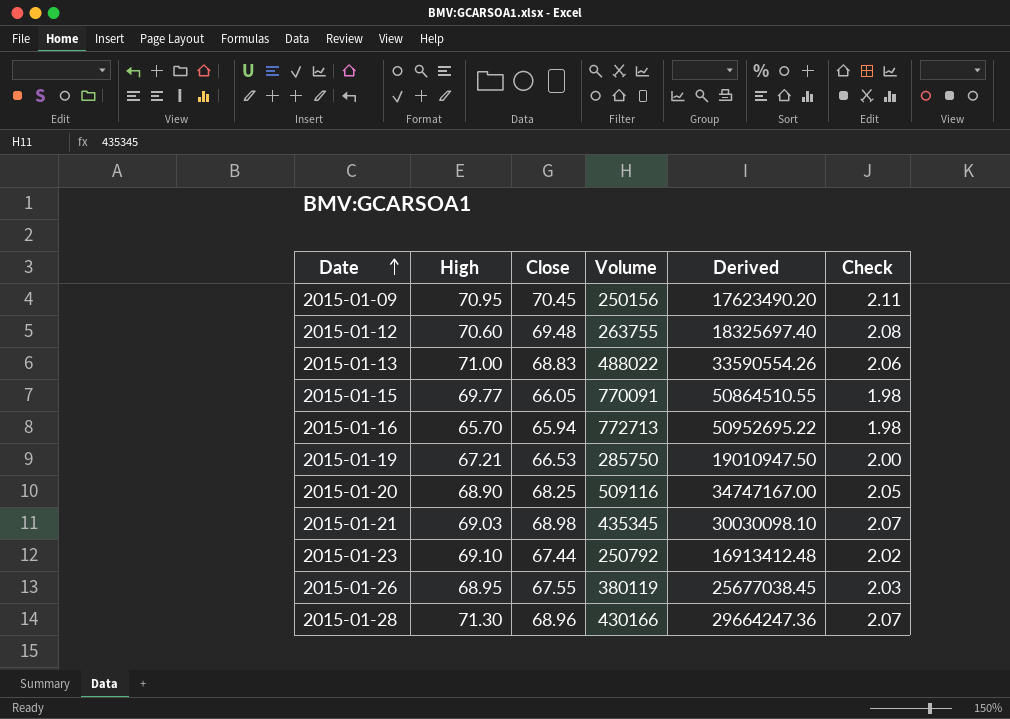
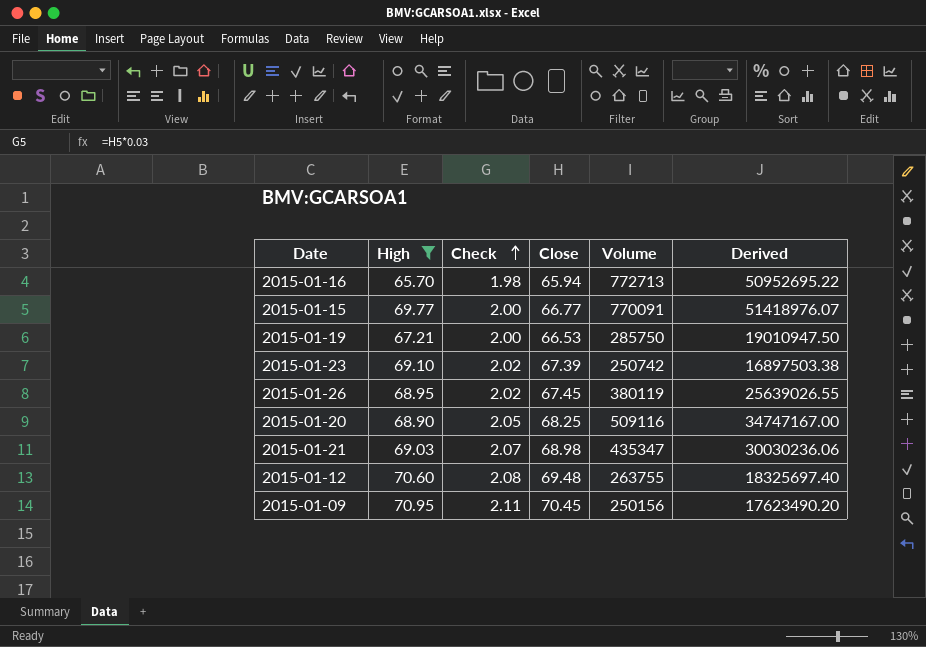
filter: none -> High <= 70.95
row order: Date ascending -> Check ascending
column Check | position: 6 -> 3
2015-01-15 | Check: 1.98 -> 2.00
2015-01-15 | Close: 66.05 -> 66.77
2015-01-15 | Derived: 50864510.55 -> 51418976.07
2015-01-23 | Close: 67.44 -> 67.39
2015-01-23 | Volume: 250792 -> 250742
2015-01-23 | Derived: 16913412.48 -> 16897503.38
2015-01-26 | Check: 2.03 -> 2.02
2015-01-26 | Close: 67.55 -> 67.45
2015-01-26 | Derived: 25677038.45 -> 25639026.55
2015-01-21 | Volume: 435345 -> 435347
2015-01-21 | Derived: 30030098.10 -> 30030236.06

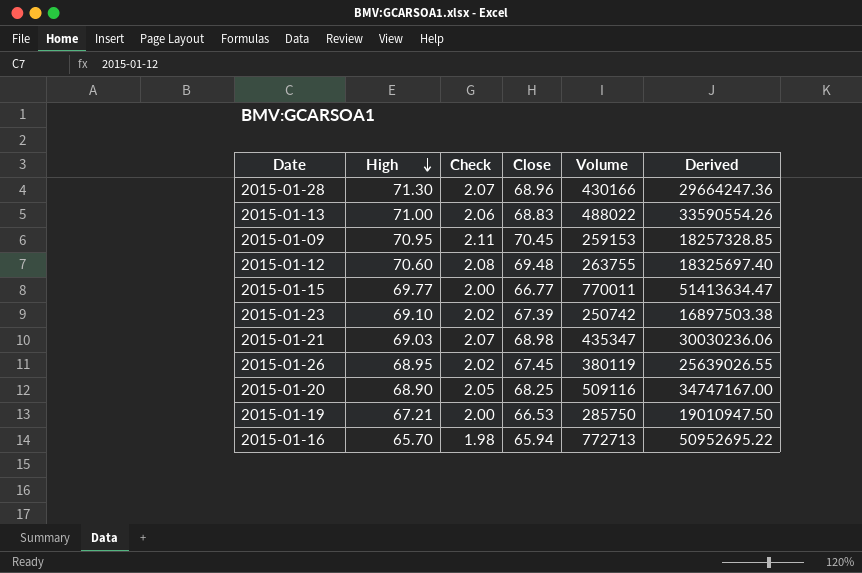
filter: High <= 70.95 -> none
row order: Check ascending -> High descending
2015-01-09 | Volume: 250156 -> 259153
2015-01-09 | Derived: 17623490.20 -> 18257328.85
2015-01-15 | Volume: 770091 -> 770011
2015-01-15 | Derived: 51418976.07 -> 51413634.47

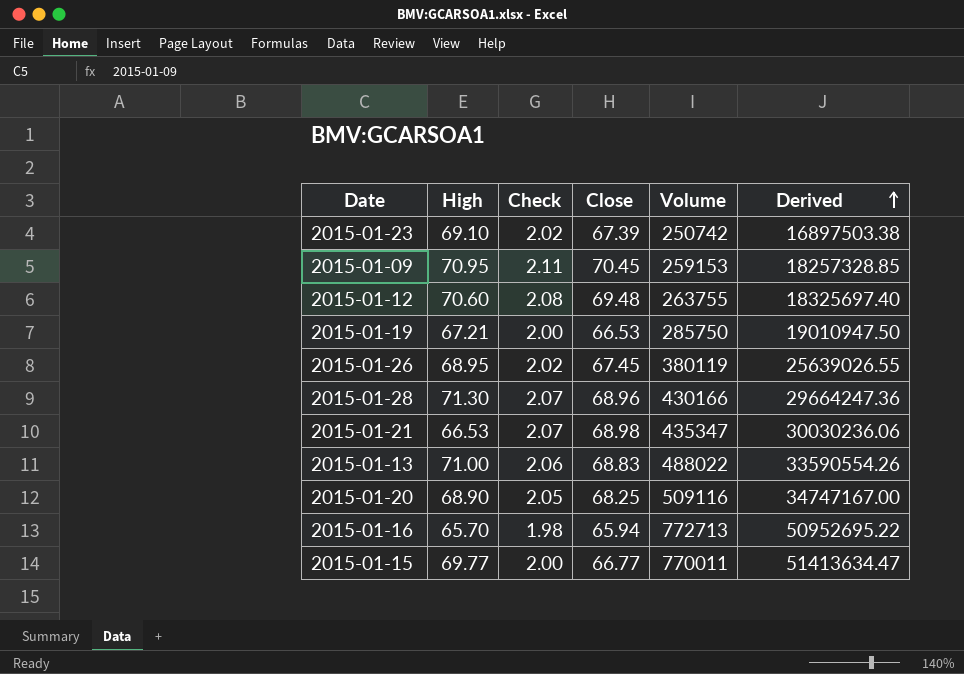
row order: High descending -> Derived ascending
2015-01-21 | High: 69.03 -> 66.53

